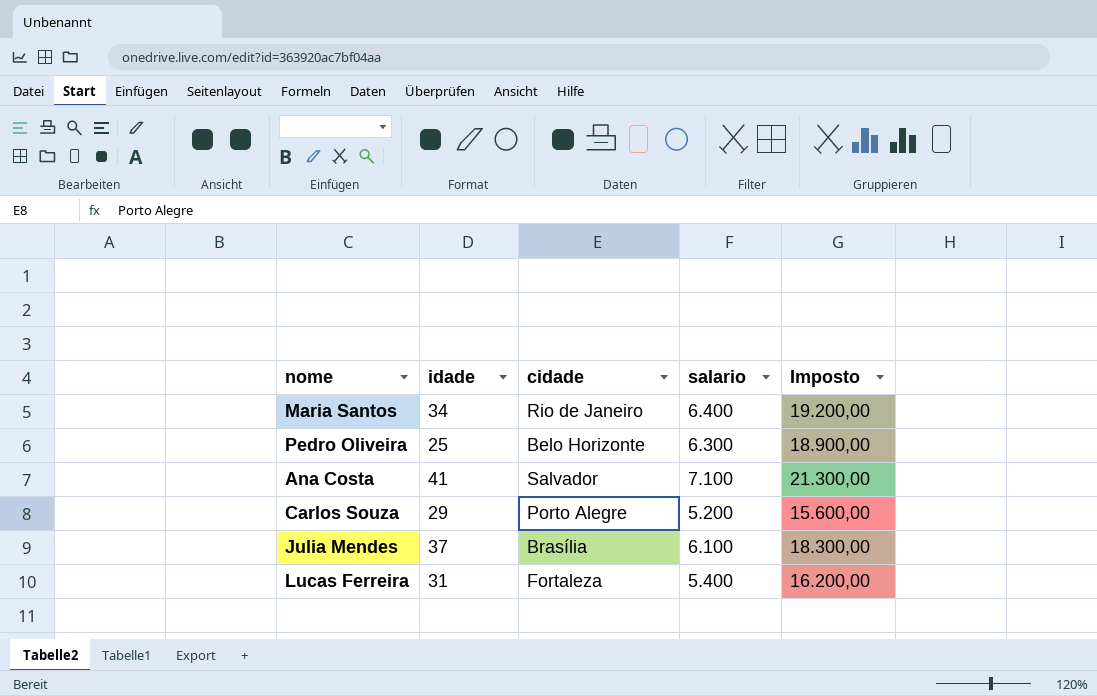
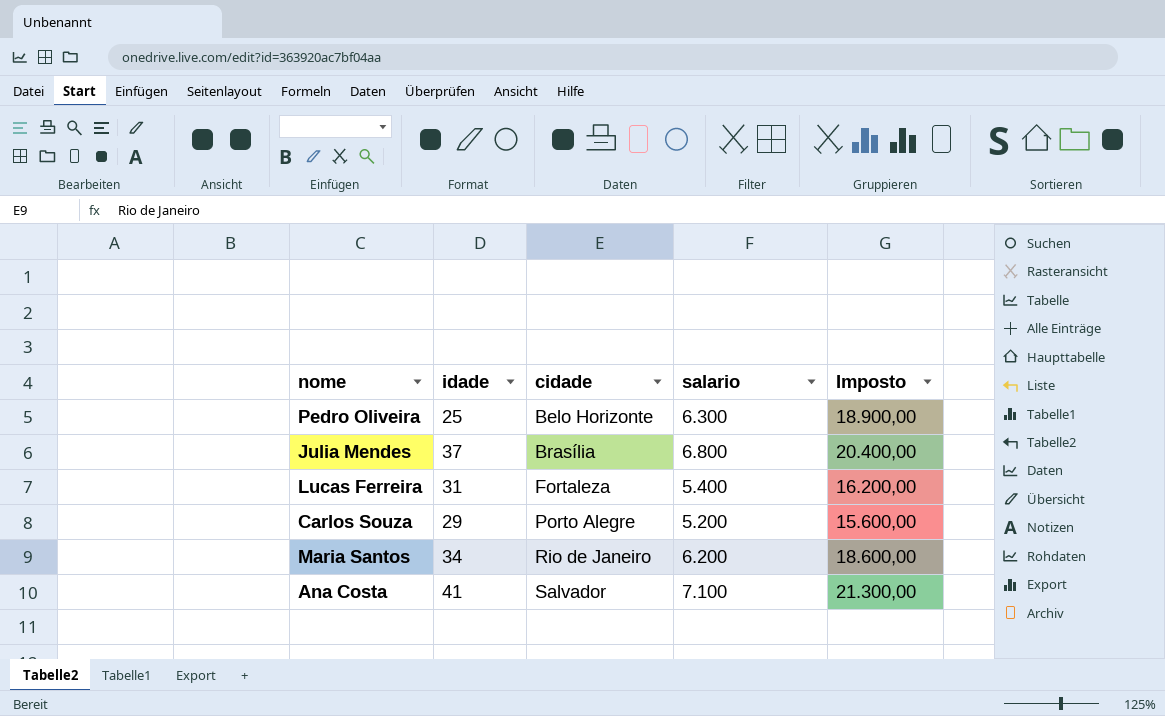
row order: none -> cidade ascending
Julia Mendes | salario: 6.100 -> 6.800
Julia Mendes | Imposto: 18.300,00 -> 20.400,00
Maria Santos | salario: 6.400 -> 6.200
Maria Santos | Imposto: 19.200,00 -> 18.600,00

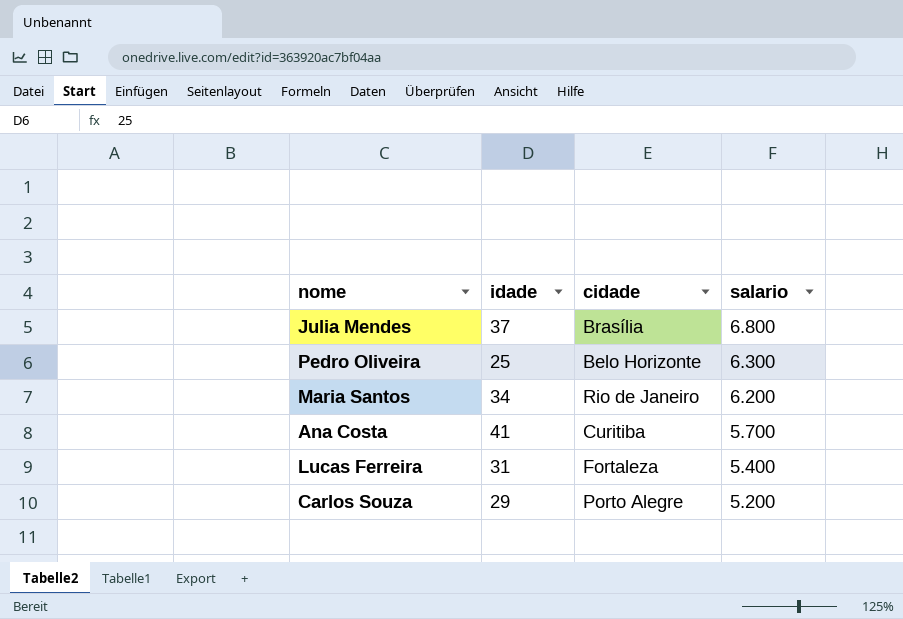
row order: cidade ascending -> salario descending
column Imposto | formula: [salario] * 3 -> none
Ana Costa | cidade: Salvador -> Curitiba
Ana Costa | salario: 7.100 -> 5.700

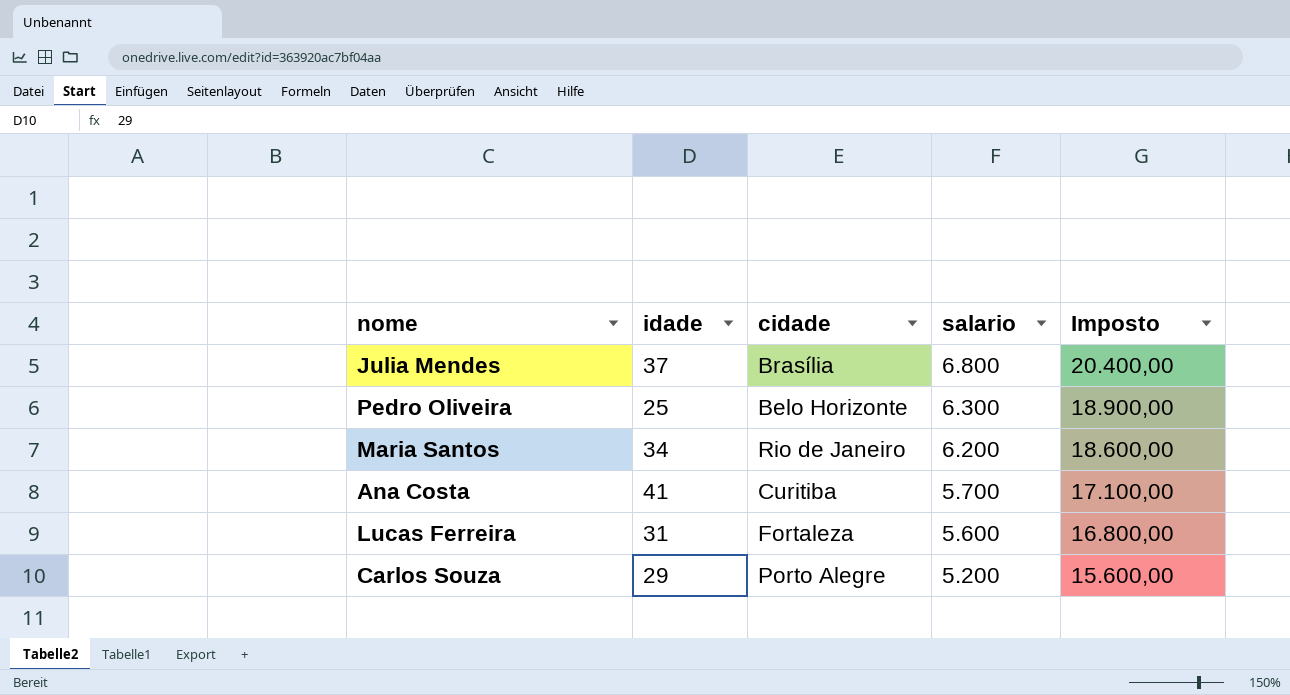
column Imposto | formula: none -> [salario] * 3
Lucas Ferreira | salario: 5.400 -> 5.600

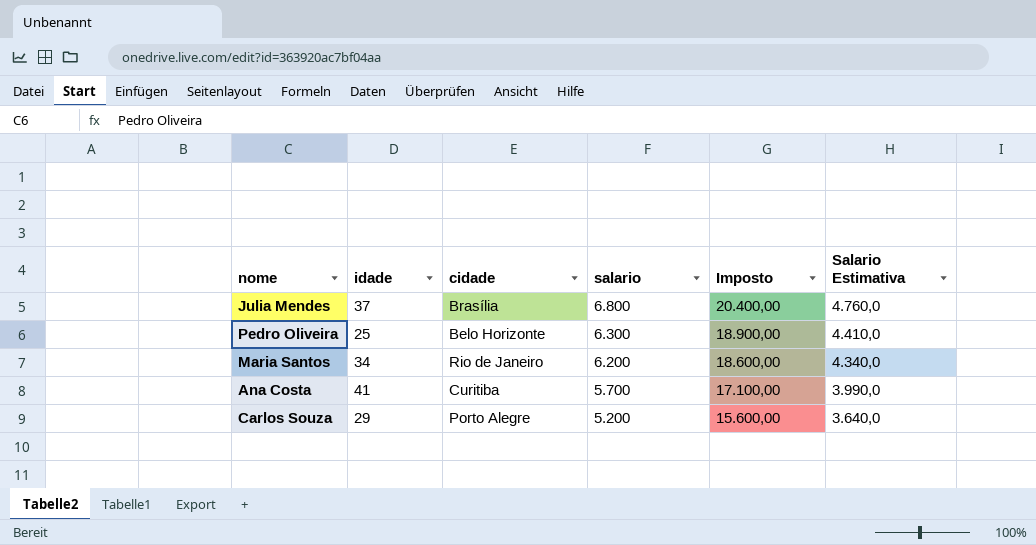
column Salario Estimativa | formula: none -> [salario] * 0,7
row Lucas Ferreira: 31 | Fortaleza | 5.600 | 16.800,00 -> none

